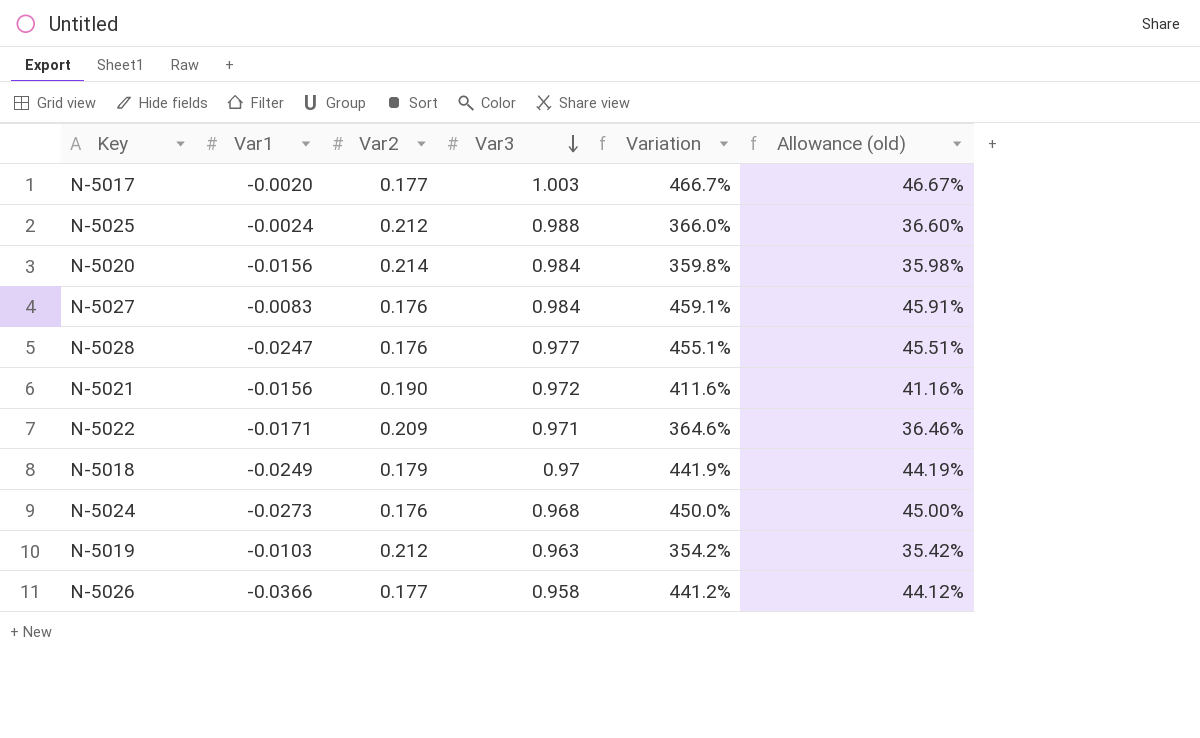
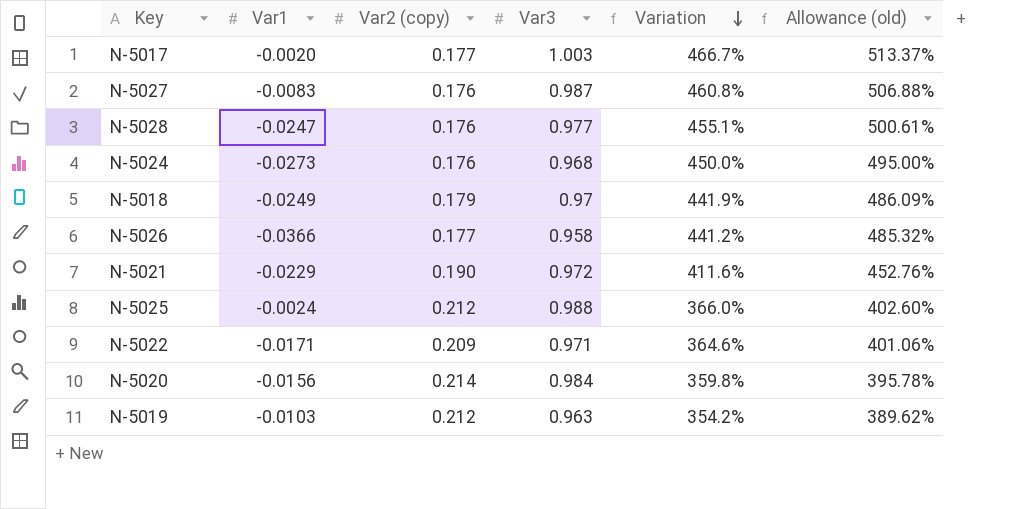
row order: Var3 descending -> Variation descending
column name: Var2 -> Var2 (copy)
column Allowance (old) | formula: [Variation] * 0.1 -> [Variation] * 1.1
N-5027 | Var3: 0.984 -> 0.987
N-5027 | Variation: 459.1% -> 460.8%
N-5021 | Var1: -0.0156 -> -0.0229

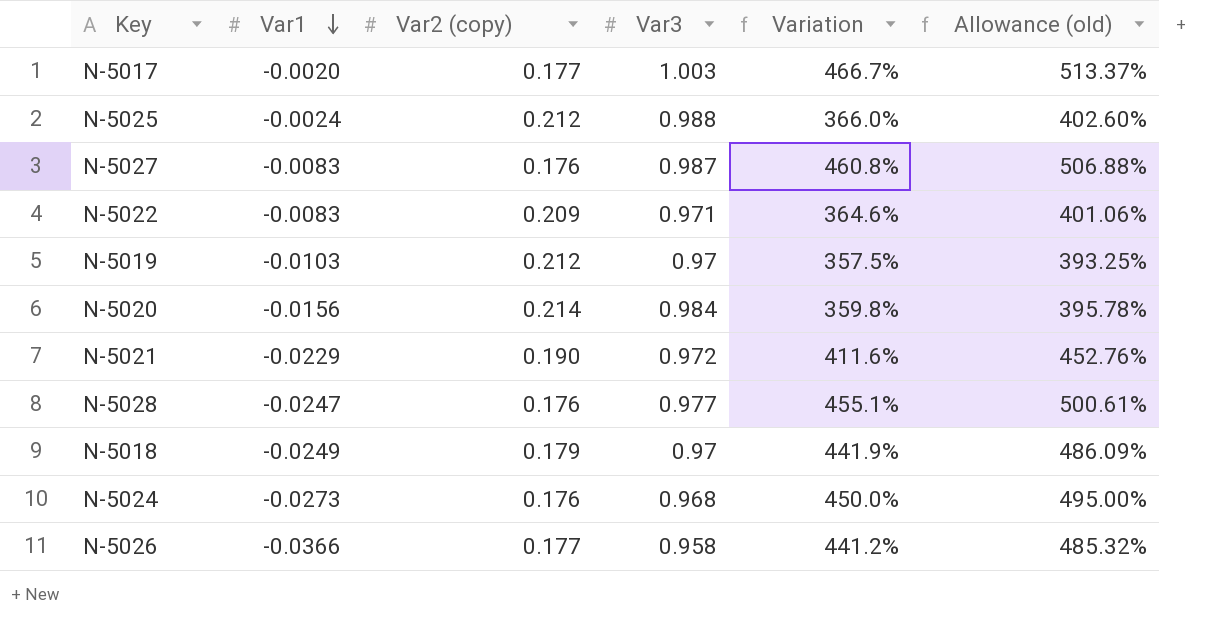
row order: Variation descending -> Var1 descending
N-5022 | Var1: -0.0171 -> -0.0083
N-5019 | Var3: 0.963 -> 0.97
N-5019 | Variation: 354.2% -> 357.5%
N-5019 | Allowance (old): 389.62% -> 393.25%

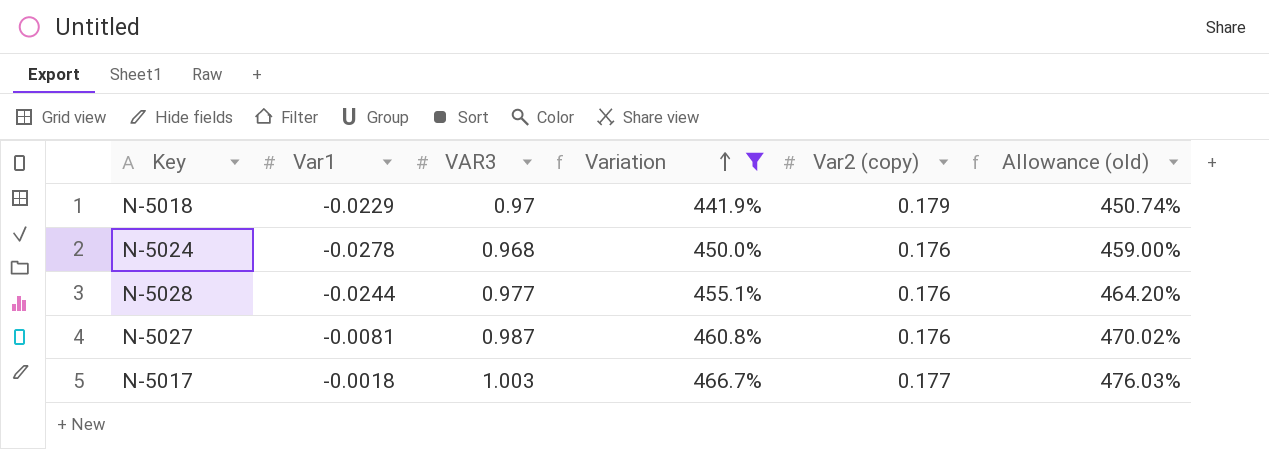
filter: none -> Variation >= 441.9%
row order: Var1 descending -> Variation ascending
column name: Var3 -> VAR3
column Var2 (copy) | position: 3 -> 5
column Allowance (old) | formula: [Variation] * 1.1 -> [Variation] * 1.02
N-5018 | Var1: -0.0249 -> -0.0229
N-5024 | Var1: -0.0273 -> -0.0278
N-5028 | Var1: -0.0247 -> -0.0244
N-5027 | Var1: -0.0083 -> -0.0081
N-5017 | Var1: -0.0020 -> -0.0018

